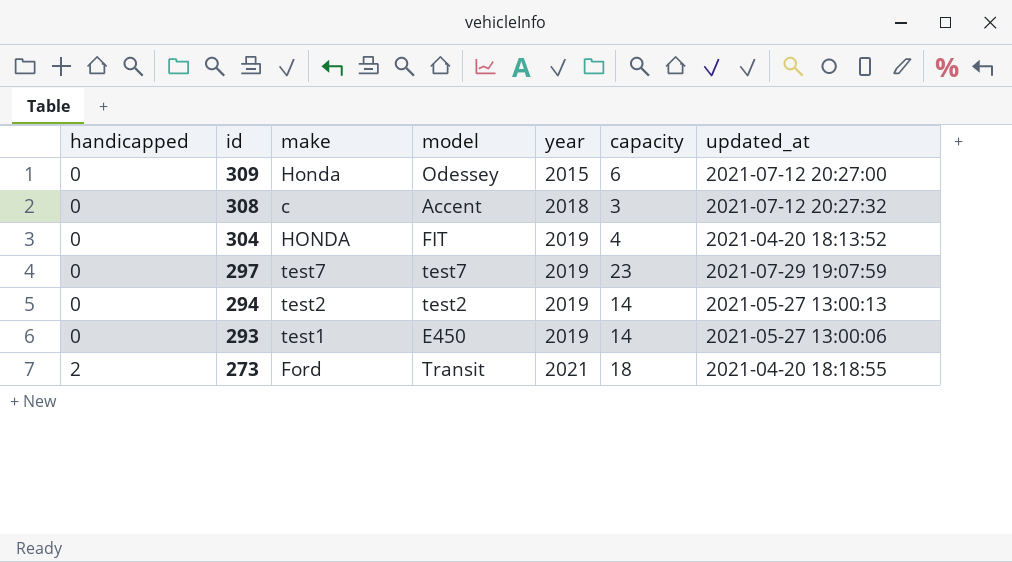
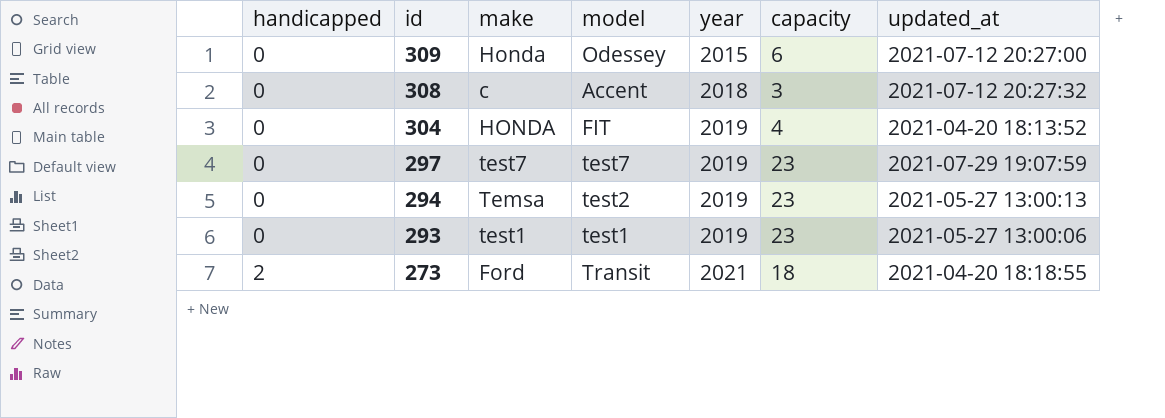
294 | make: test2 -> Temsa
294 | capacity: 14 -> 23
293 | model: E450 -> test1
293 | capacity: 14 -> 23

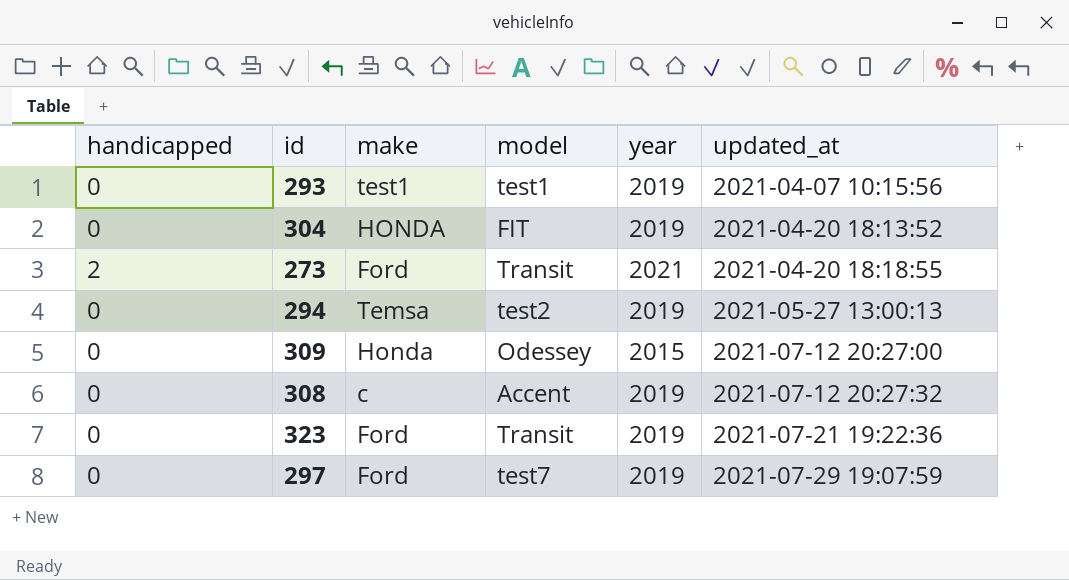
row order: handicapped ascending -> updated_at ascending
column capacity | position: 6 -> none
293 | updated_at: 2021-05-27 13:00:06 -> 2021-04-07 10:15:56
308 | year: 2018 -> 2019
row 323: none -> 0 | Ford | Transit | 2019 | 2021-07-21 19:22:36
297 | make: test7 -> Ford

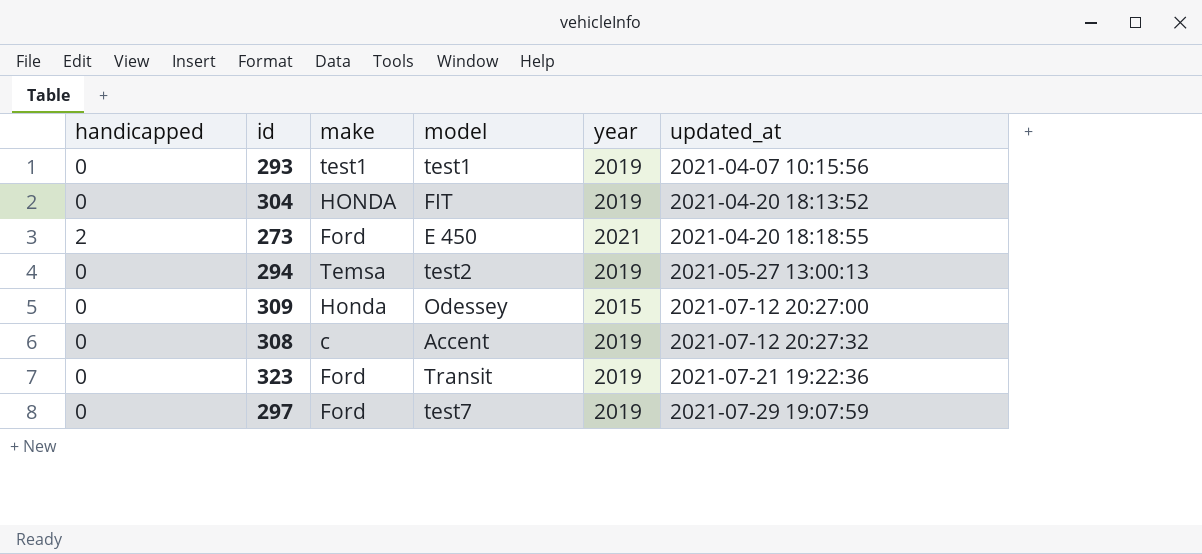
273 | model: Transit -> E 450

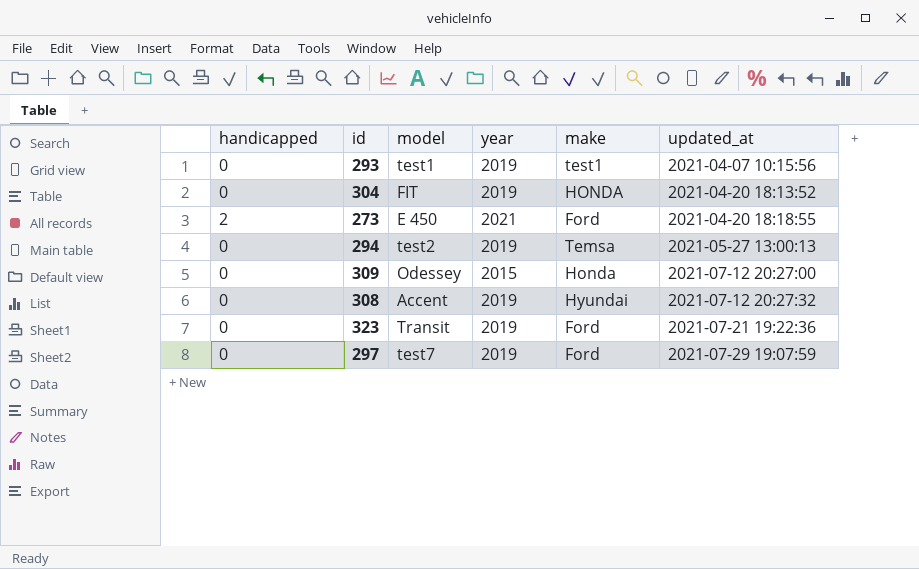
column make | position: 3 -> 5
308 | make: c -> Hyundai

